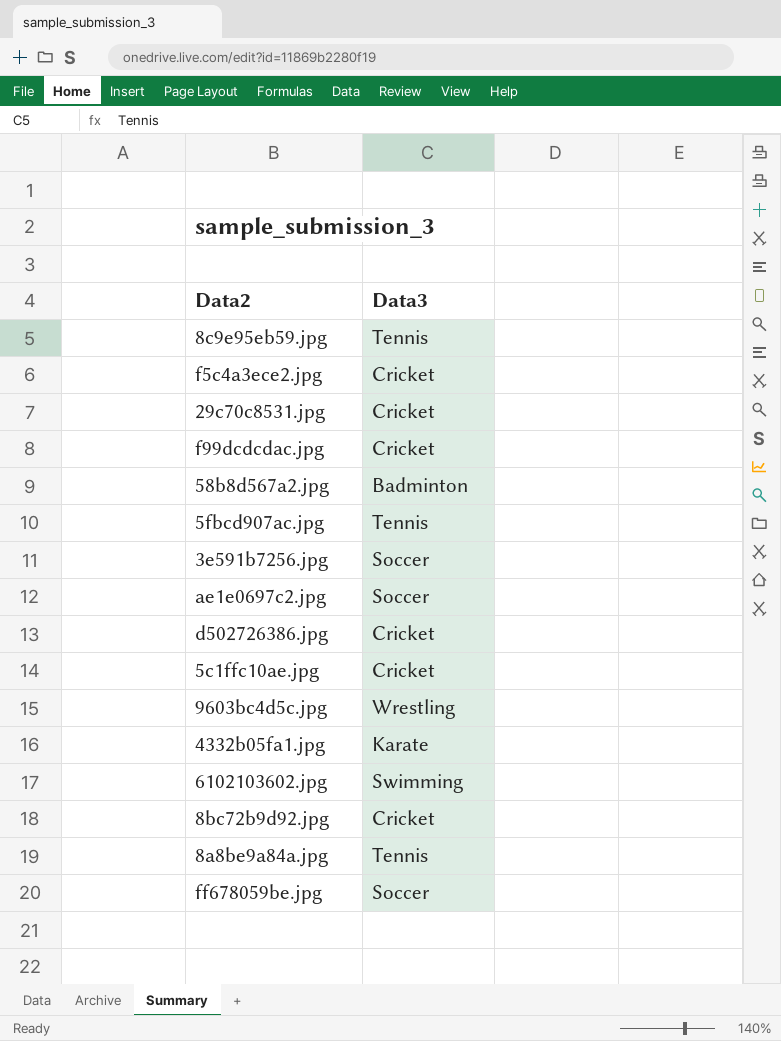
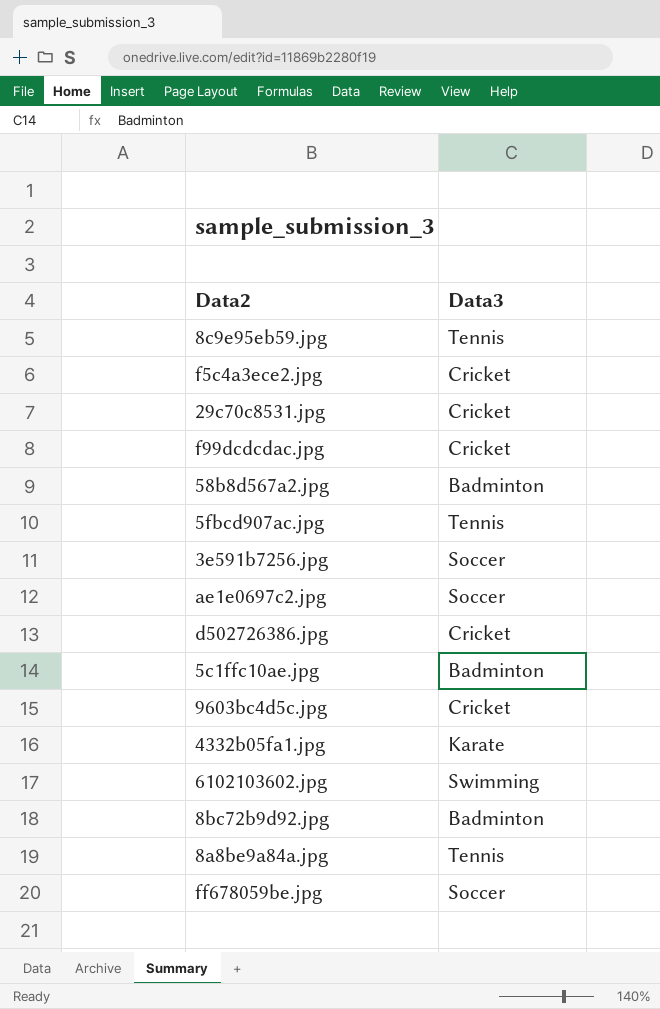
5c1ffc10ae.jpg | Data3: Cricket -> Badminton
9603bc4d5c.jpg | Data3: Wrestling -> Cricket
8bc72b9d92.jpg | Data3: Cricket -> Badminton

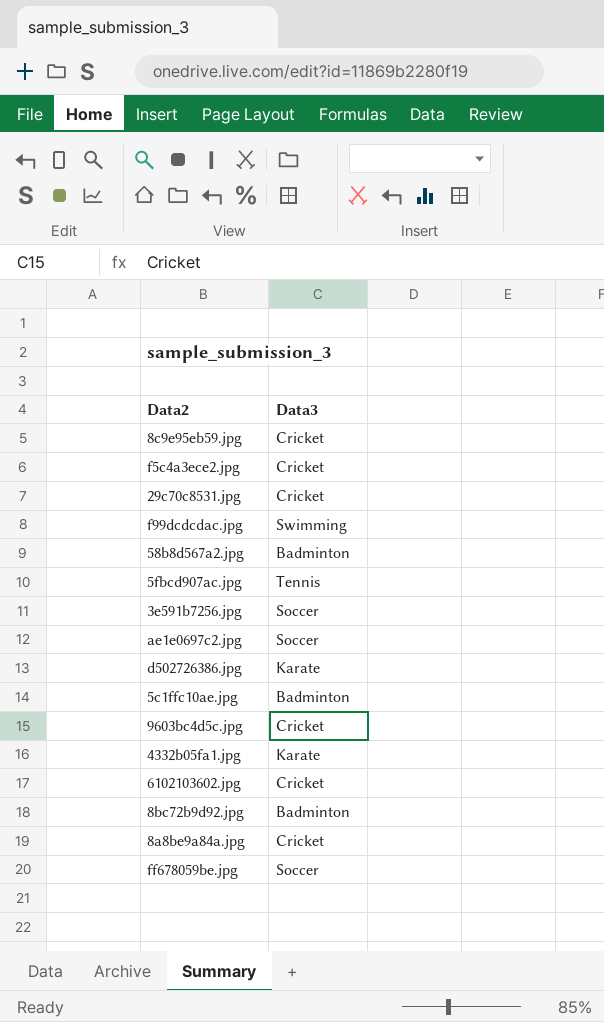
8c9e95eb59.jpg | Data3: Tennis -> Cricket
f99dcdcdac.jpg | Data3: Cricket -> Swimming
d502726386.jpg | Data3: Cricket -> Karate
6102103602.jpg | Data3: Swimming -> Cricket
8a8be9a84a.jpg | Data3: Tennis -> Cricket

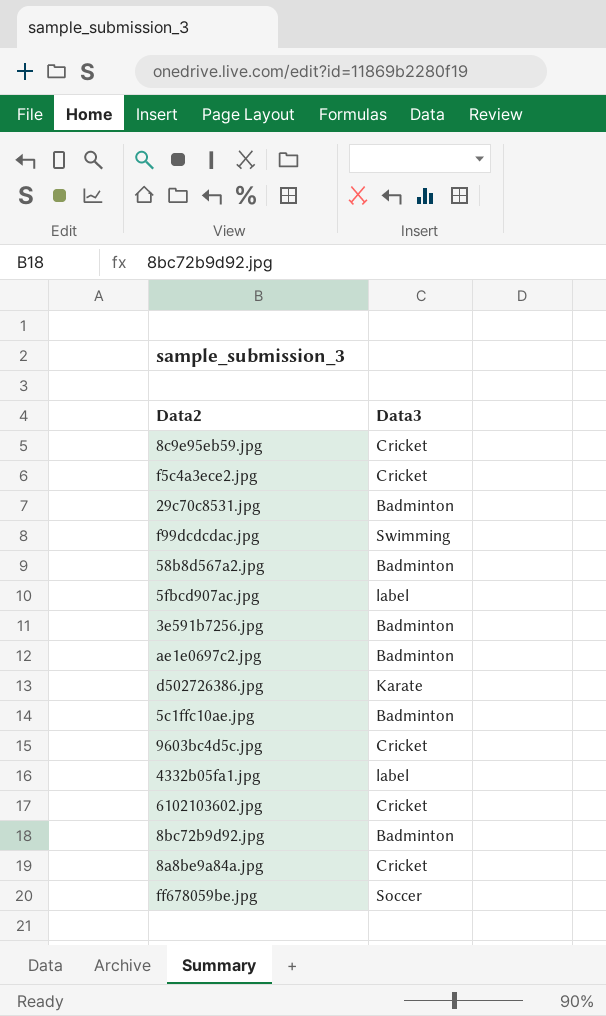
29c70c8531.jpg | Data3: Cricket -> Badminton
5fbcd907ac.jpg | Data3: Tennis -> label
3e591b7256.jpg | Data3: Soccer -> Badminton
ae1e0697c2.jpg | Data3: Soccer -> Badminton
4332b05fa1.jpg | Data3: Karate -> label

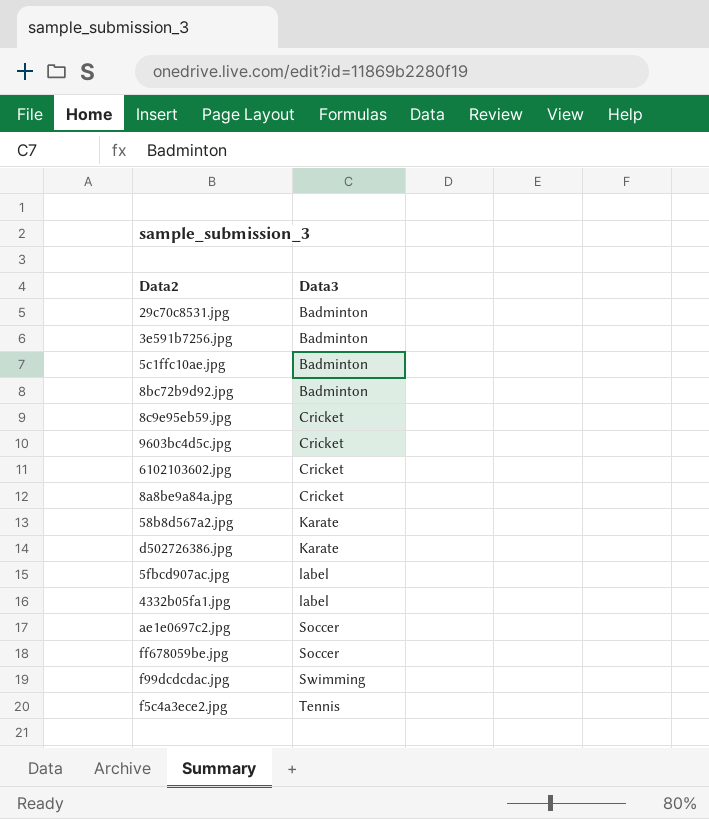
row order: none -> Data3 ascending
58b8d567a2.jpg | Data3: Badminton -> Karate
ae1e0697c2.jpg | Data3: Badminton -> Soccer
f5c4a3ece2.jpg | Data3: Cricket -> Tennis

